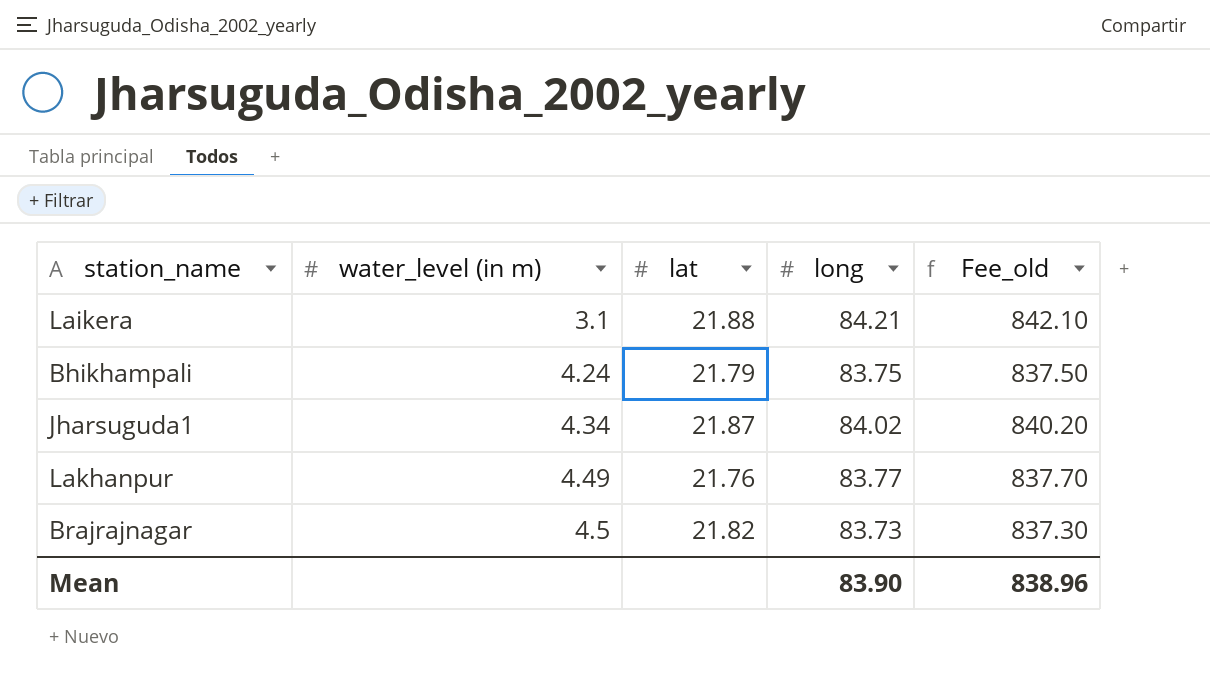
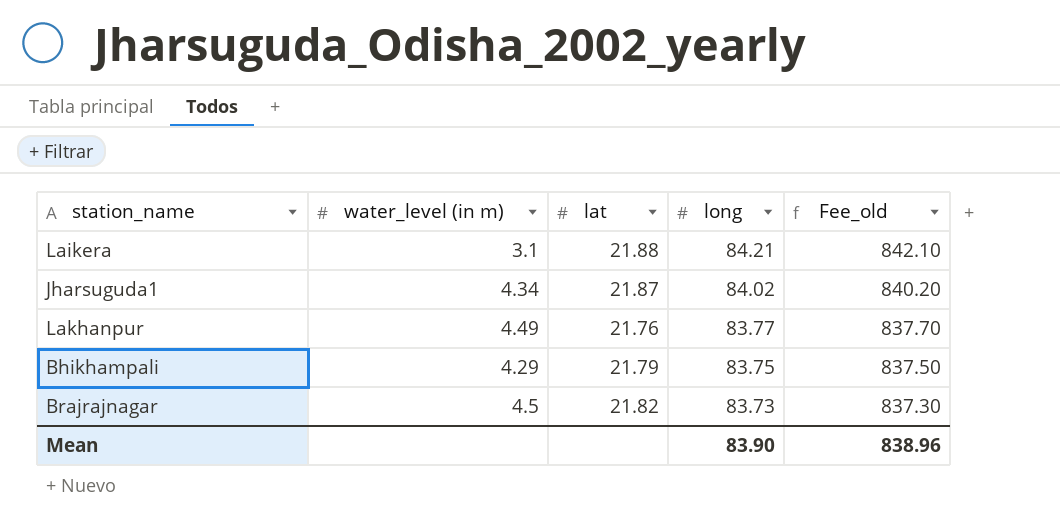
row order: water_level (in m) ascending -> long descending
Bhikhampali | water_level (in m): 4.24 -> 4.29

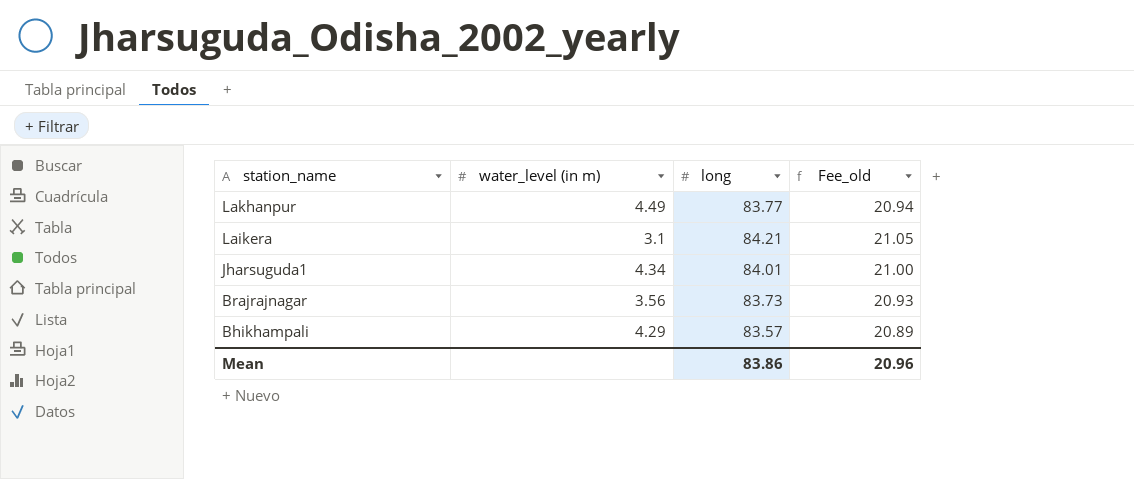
row order: long descending -> station_name descending
column lat | position: 3 -> none
column Fee_old | formula: [long] * 10 -> [long] * 0.25
Jharsuguda1 | long: 84.02 -> 84.01
Brajrajnagar | water_level (in m): 4.5 -> 3.56
Bhikhampali | long: 83.75 -> 83.57
Mean | long: 83.90 -> 83.86
Mean | Fee_old: 838.96 -> 20.96

